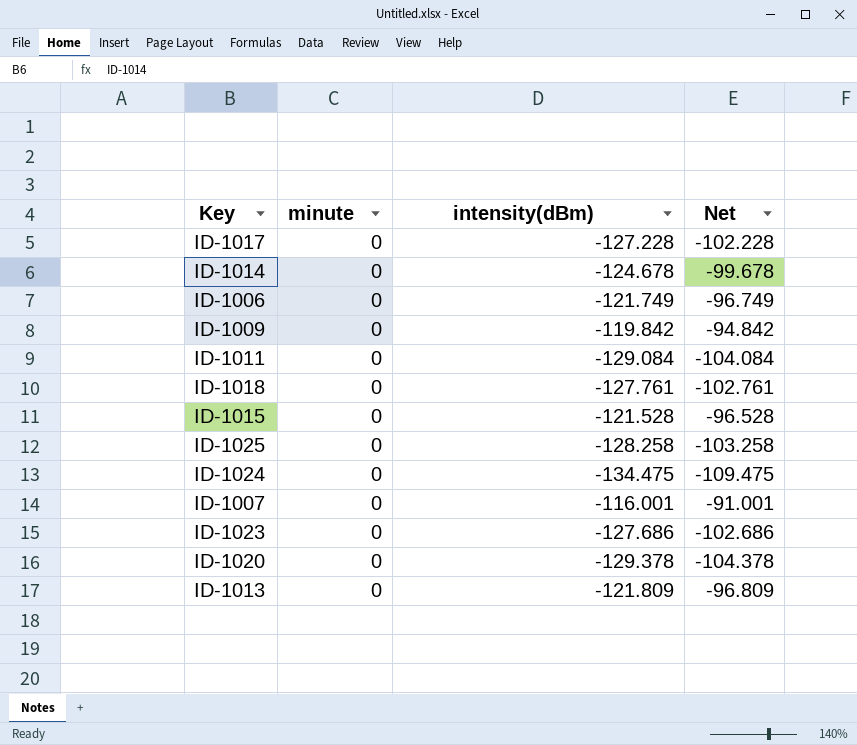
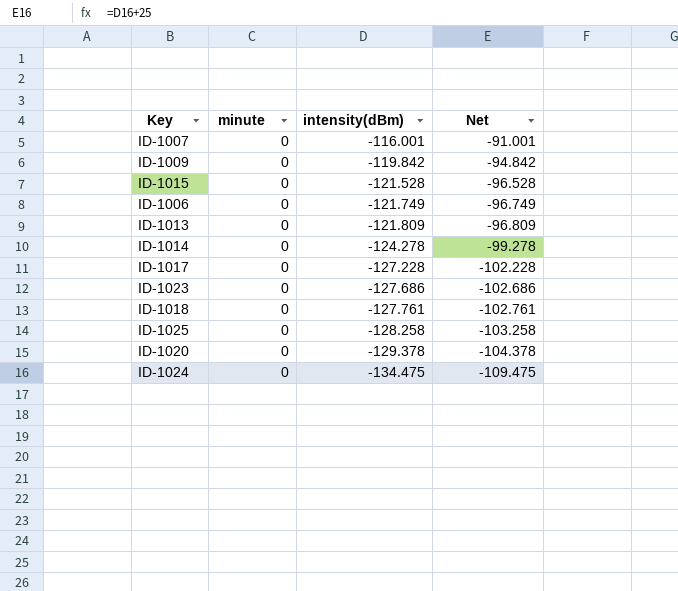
row order: none -> intensity(dBm) descending
row ID-1011: 0 | -129.084 | -104.084 -> none
ID-1014 | intensity(dBm): -124.678 -> -124.278
ID-1014 | Net: -99.678 -> -99.278

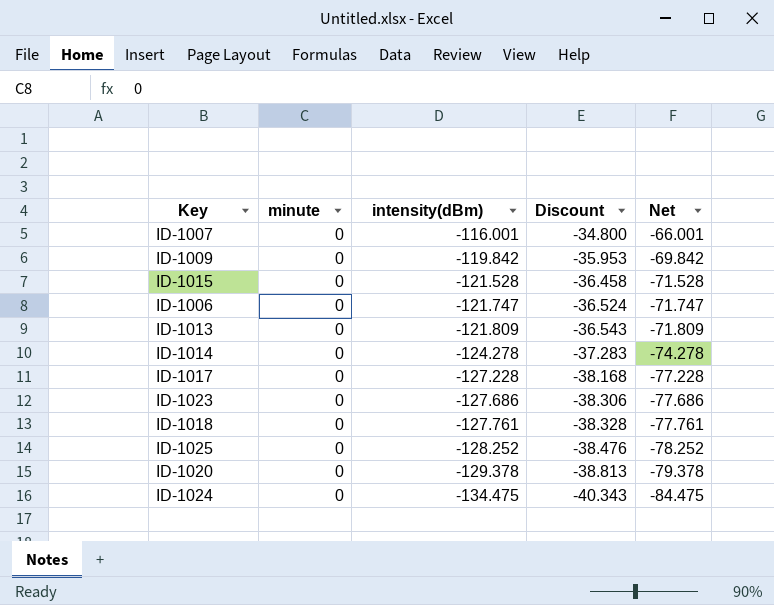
column Discount | formula: none -> [intensity(dBm)] * 0.3
column Net | formula: [intensity(dBm)] + 25 -> [intensity(dBm)] + 50
ID-1006 | intensity(dBm): -121.749 -> -121.747
ID-1025 | intensity(dBm): -128.258 -> -128.252

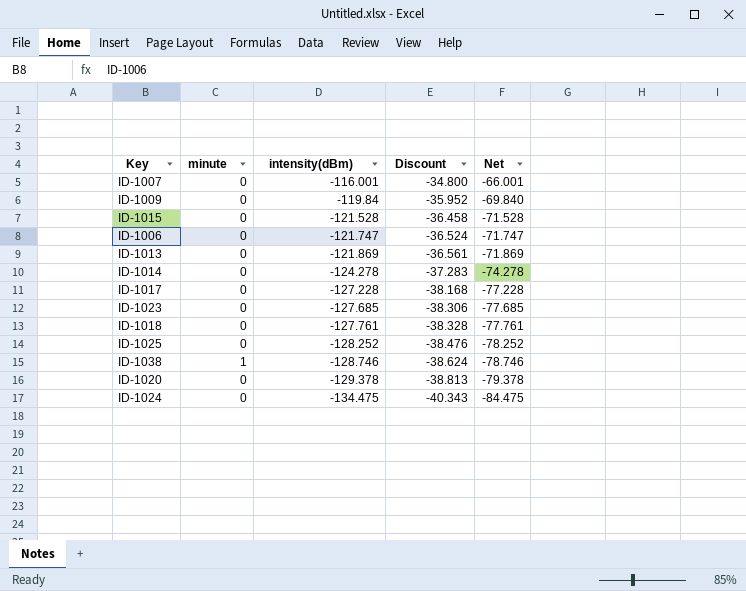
ID-1009 | intensity(dBm): -119.842 -> -119.84
ID-1009 | Discount: -35.953 -> -35.952
ID-1009 | Net: -69.842 -> -69.840
ID-1013 | intensity(dBm): -121.809 -> -121.869
ID-1013 | Discount: -36.543 -> -36.561
ID-1013 | Net: -71.809 -> -71.869
ID-1023 | intensity(dBm): -127.686 -> -127.685
ID-1023 | Net: -77.686 -> -77.685
row ID-1038: none -> 1 | -128.746 | -38.624 | -78.746

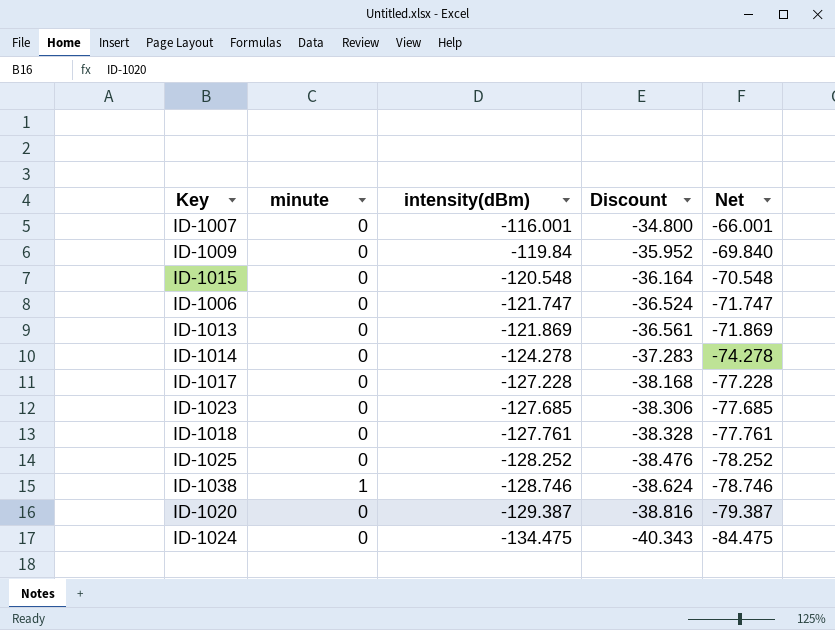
ID-1015 | intensity(dBm): -121.528 -> -120.548
ID-1015 | Discount: -36.458 -> -36.164
ID-1015 | Net: -71.528 -> -70.548
ID-1020 | intensity(dBm): -129.378 -> -129.387
ID-1020 | Discount: -38.813 -> -38.816
ID-1020 | Net: -79.378 -> -79.387

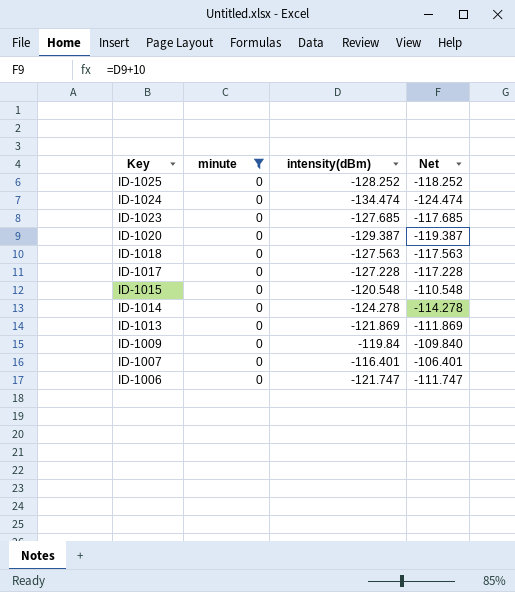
filter: none -> minute = 0
row order: intensity(dBm) descending -> Key descending
column Discount | formula: [intensity(dBm)] * 0.3 -> none
column Net | formula: [intensity(dBm)] + 50 -> [intensity(dBm)] + 10
ID-1024 | intensity(dBm): -134.475 -> -134.474
ID-1018 | intensity(dBm): -127.761 -> -127.563
ID-1007 | intensity(dBm): -116.001 -> -116.401

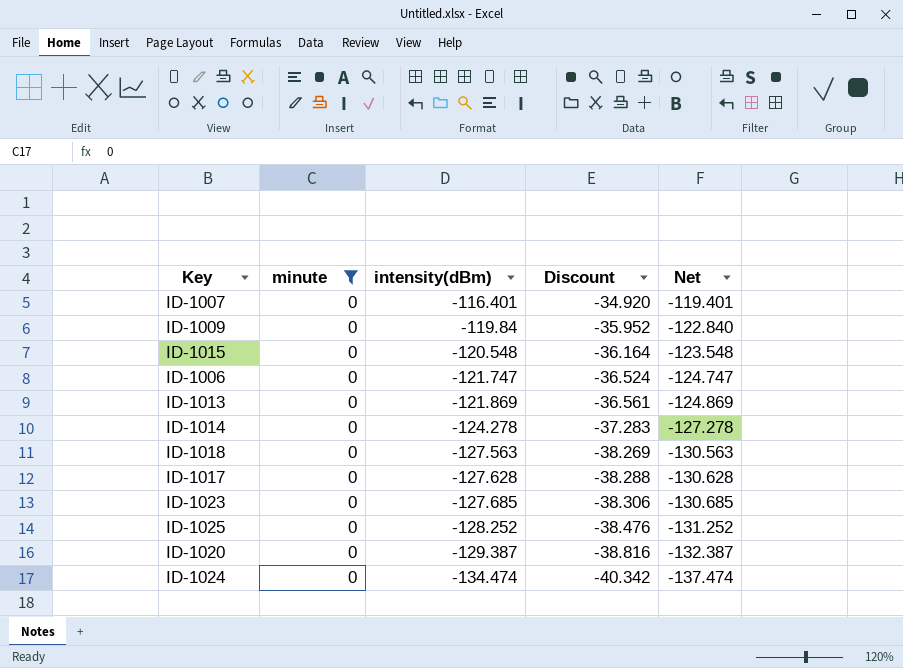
row order: Key descending -> intensity(dBm) descending
column Discount | formula: none -> [intensity(dBm)] * 0.3
column Net | formula: [intensity(dBm)] + 10 -> [intensity(dBm)] - 3
ID-1017 | intensity(dBm): -127.228 -> -127.628

